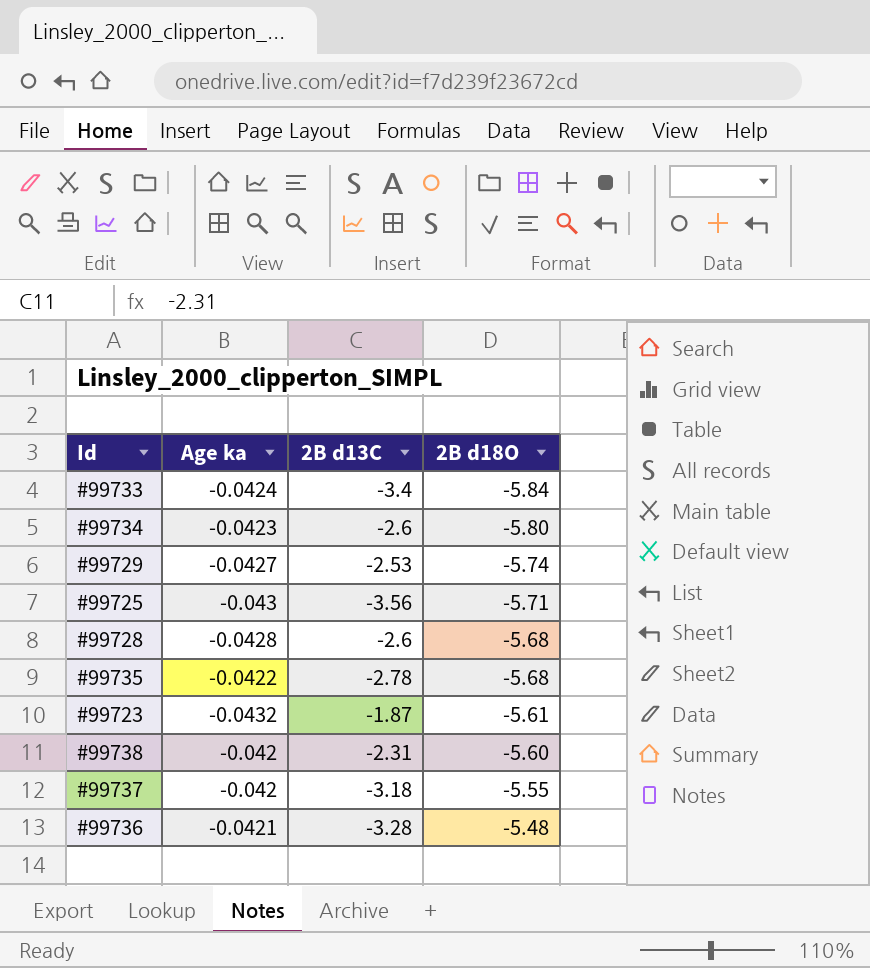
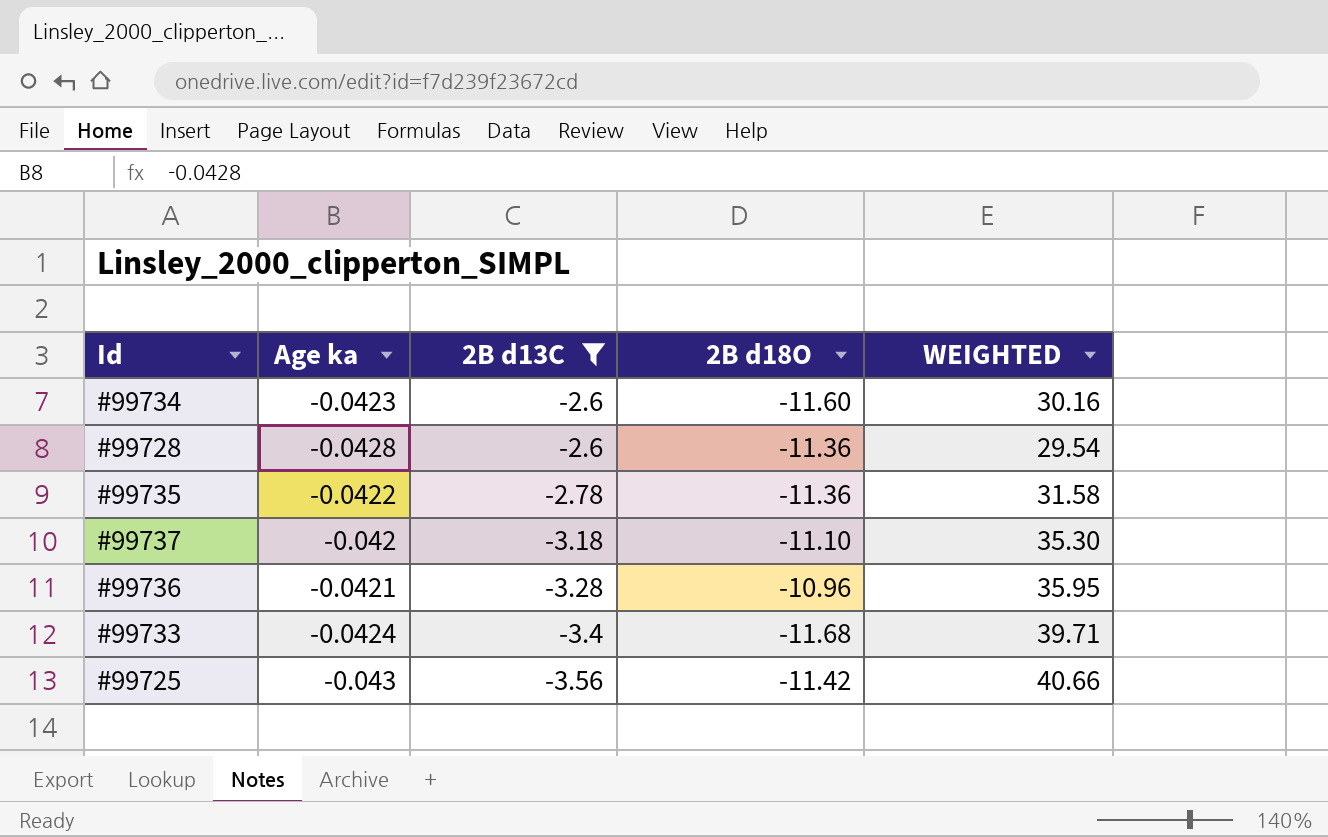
filter: none -> 2B d13C <= -2.6
row order: 2B d18O ascending -> 2B d13C descending
column WEIGHTED | formula: none -> [2B d13C] * [2B d18O]
#99734 | 2B d18O: -5.80 -> -11.60
#99728 | 2B d18O: -5.68 -> -11.36
#99735 | 2B d18O: -5.68 -> -11.36
#99737 | 2B d18O: -5.55 -> -11.10
#99736 | 2B d18O: -5.48 -> -10.96
#99733 | 2B d18O: -5.84 -> -11.68
#99725 | 2B d18O: -5.71 -> -11.42

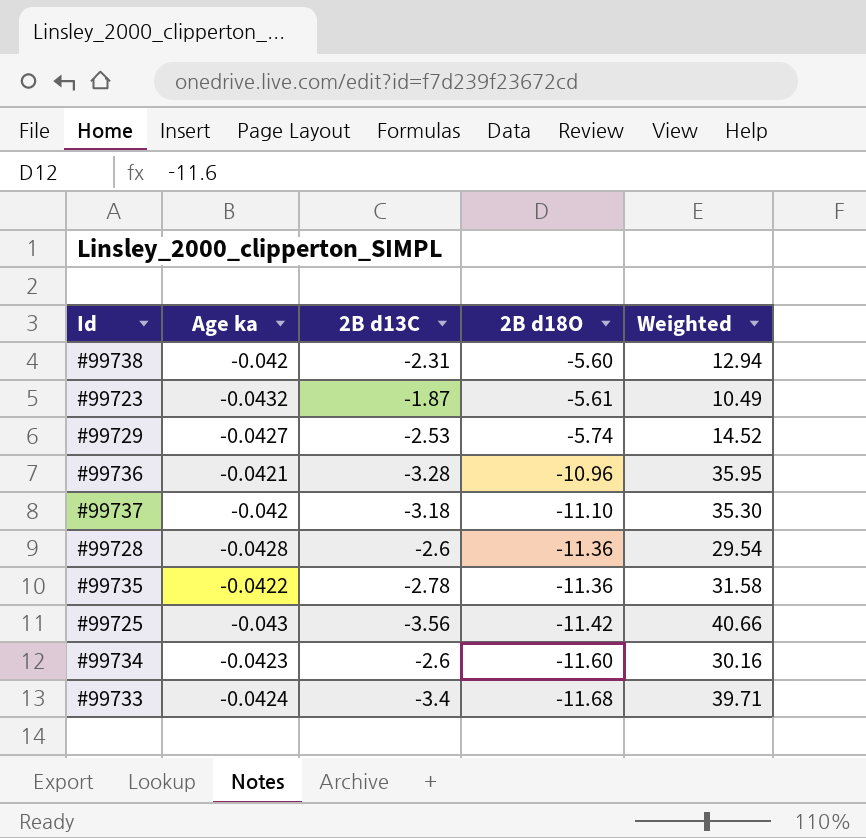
filter: 2B d13C <= -2.6 -> none
row order: 2B d13C descending -> 2B d18O descending
column name: WEIGHTED -> Weighted

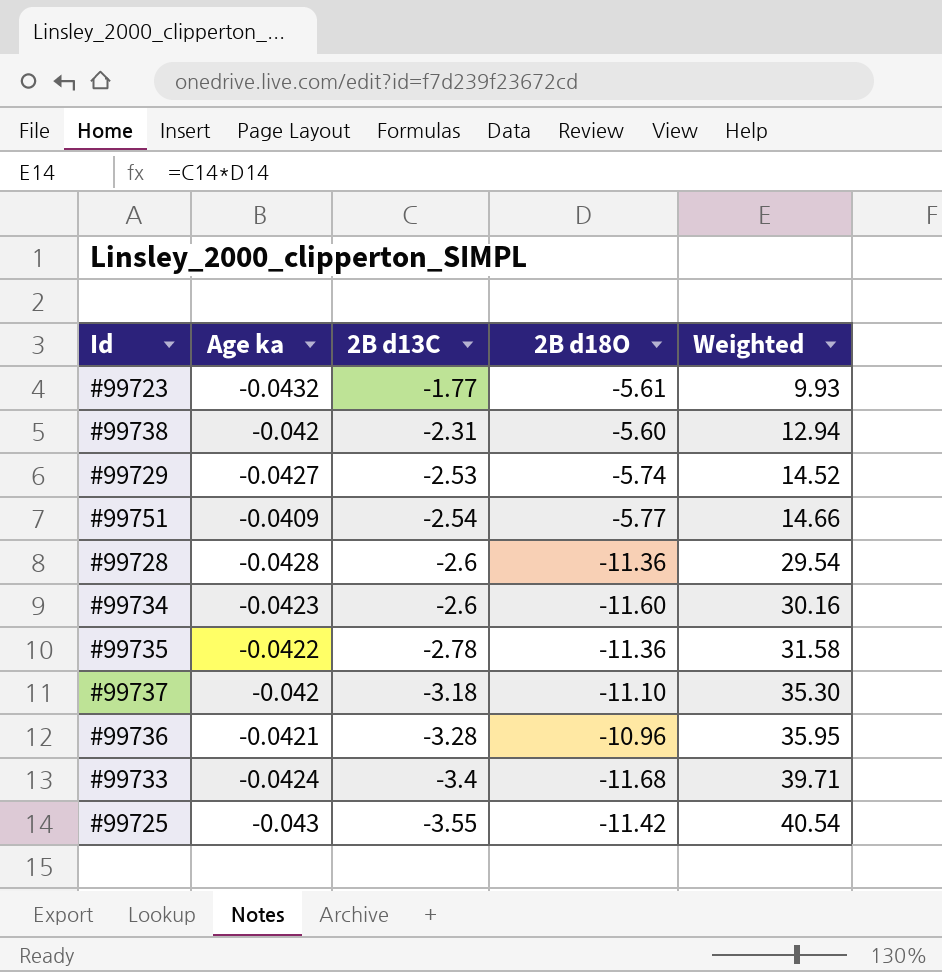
row order: 2B d18O descending -> 2B d13C descending
#99723 | 2B d13C: -1.87 -> -1.77
#99723 | Weighted: 10.49 -> 9.93
row #99751: none -> -0.0409 | -2.54 | -5.77 | 14.66
#99725 | 2B d13C: -3.56 -> -3.55
#99725 | Weighted: 40.66 -> 40.54

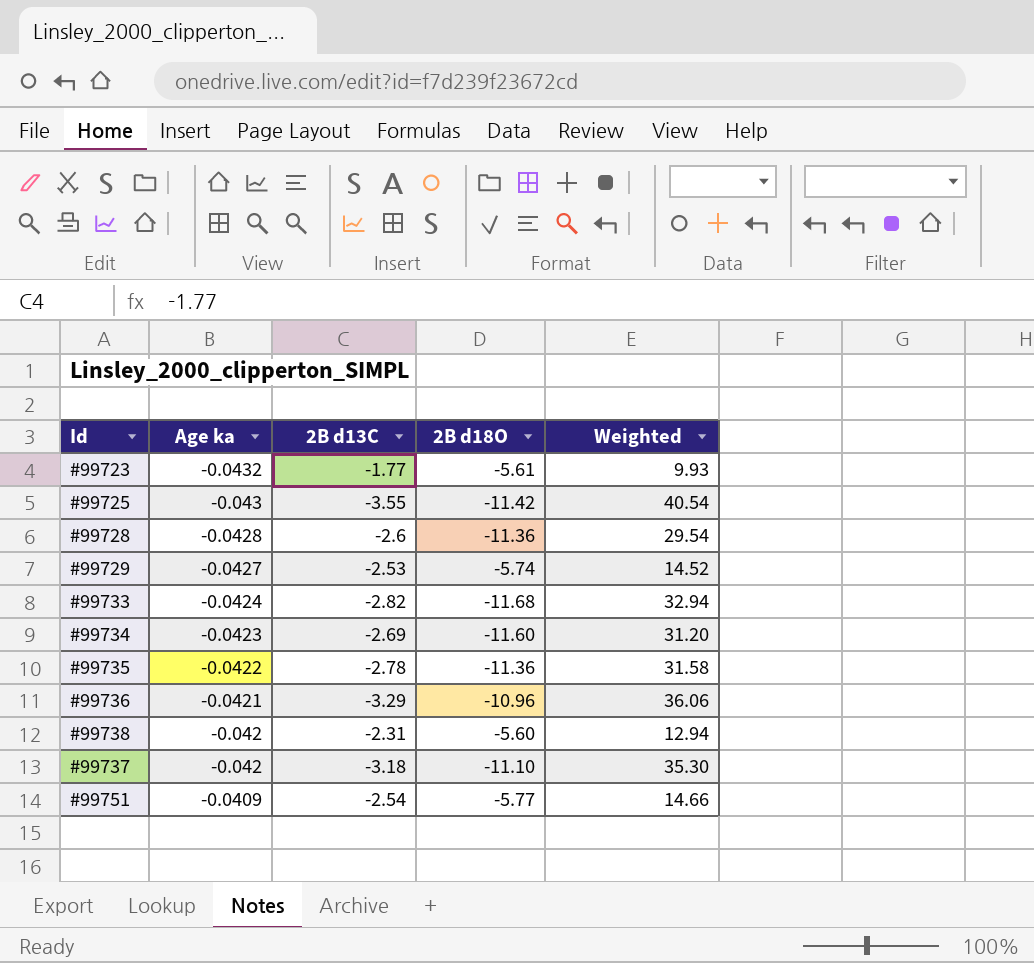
row order: 2B d13C descending -> Age ka ascending
#99733 | 2B d13C: -3.4 -> -2.82
#99733 | Weighted: 39.71 -> 32.94
#99734 | 2B d13C: -2.6 -> -2.69
#99734 | Weighted: 30.16 -> 31.20
#99736 | 2B d13C: -3.28 -> -3.29
#99736 | Weighted: 35.95 -> 36.06

